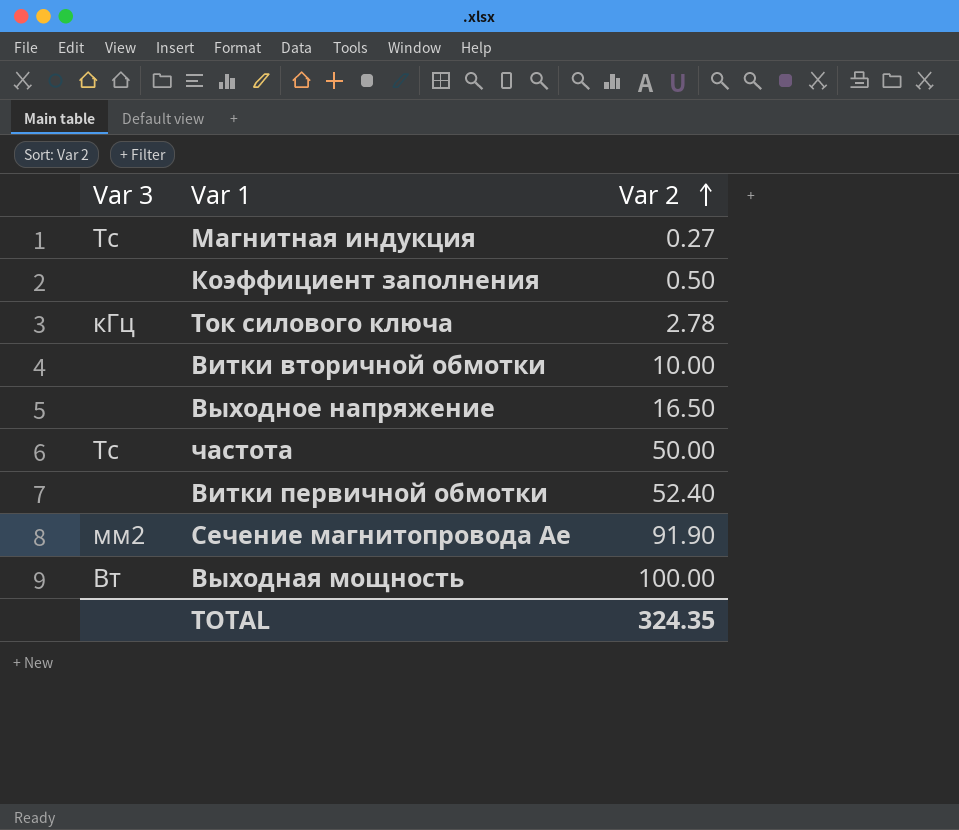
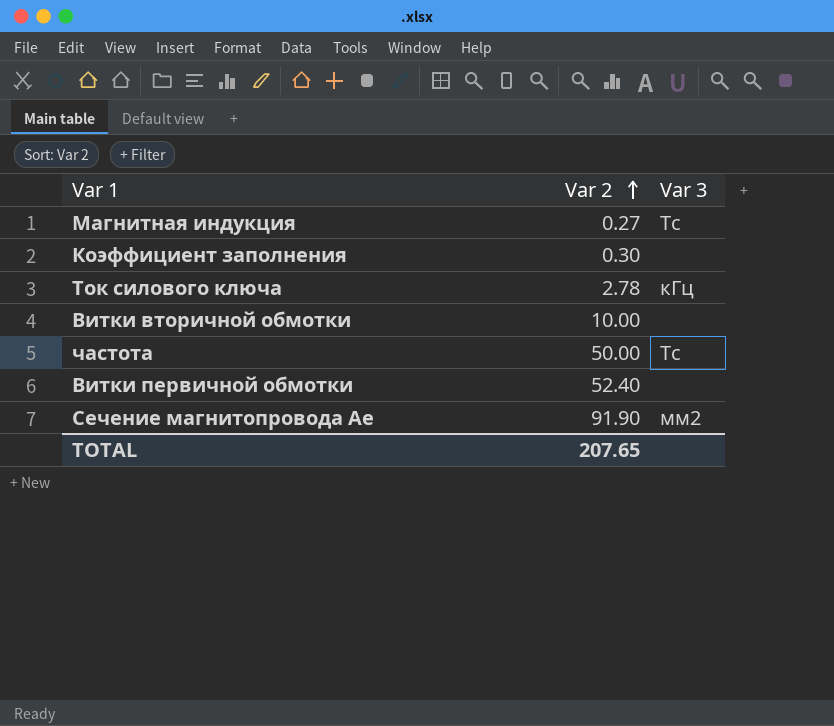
column Var 3 | position: 1 -> 3
row Выходное напряжение: none | 16.50 -> none
row Выходная мощность: Вт | 100.00 -> none
Коэффициент заполнения | Var 2: 0.50 -> 0.30
TOTAL | Var 2: 324.35 -> 207.65

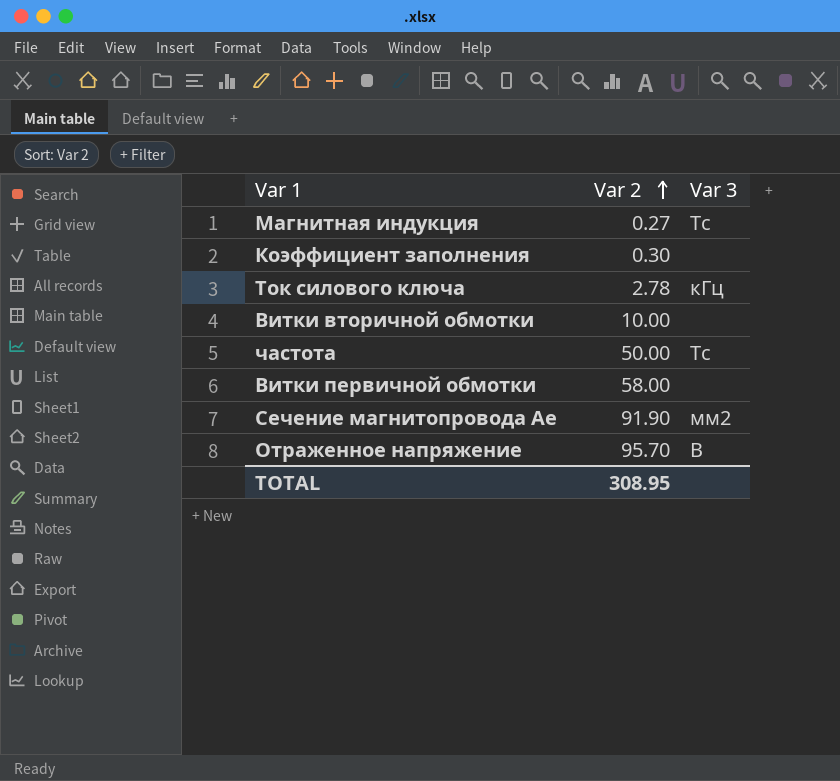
Витки первичной обмотки | Var 2: 52.40 -> 58.00
row Отраженное напряжение: none -> 95.70 | В
TOTAL | Var 2: 207.65 -> 308.95

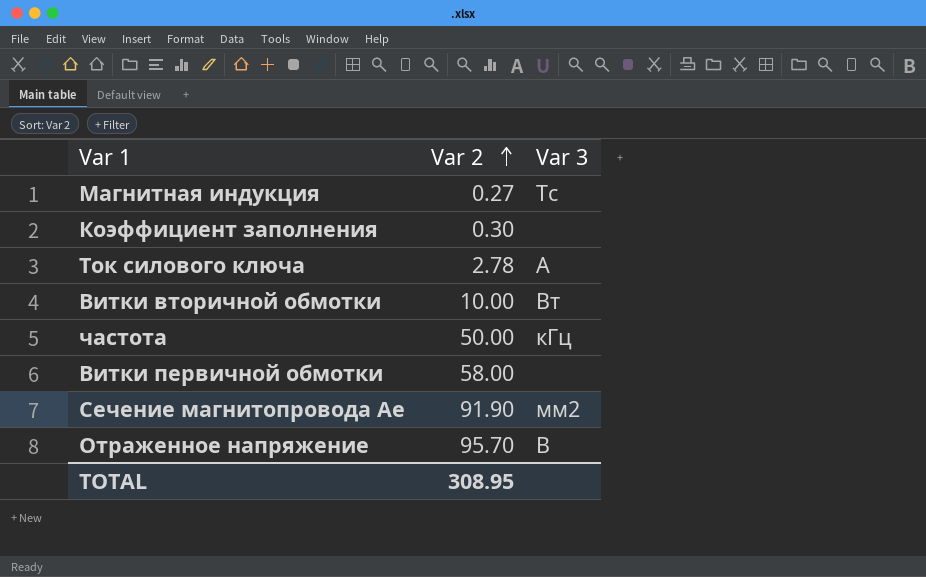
Ток силового ключа | Var 3: кГц -> А
Витки вторичной обмотки | Var 3: none -> Вт
частота | Var 3: Тс -> кГц

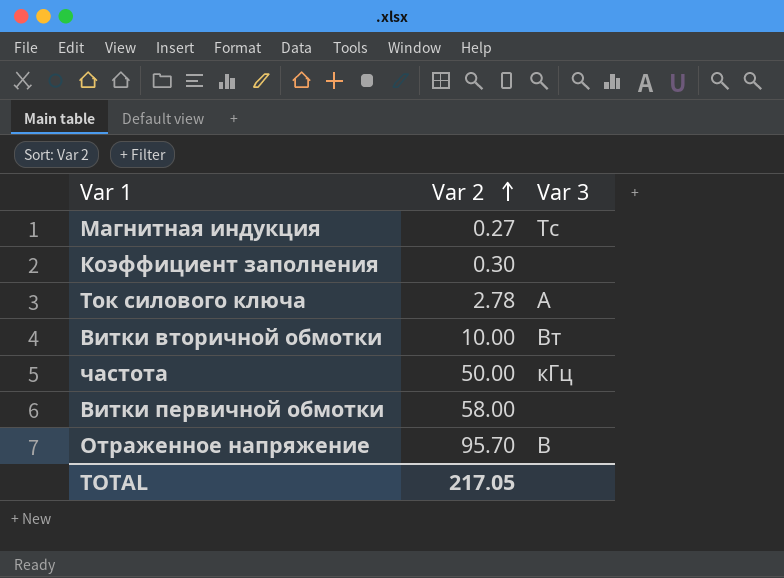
row Сечение магнитопровода Ae: 91.90 | мм2 -> none
TOTAL | Var 2: 308.95 -> 217.05

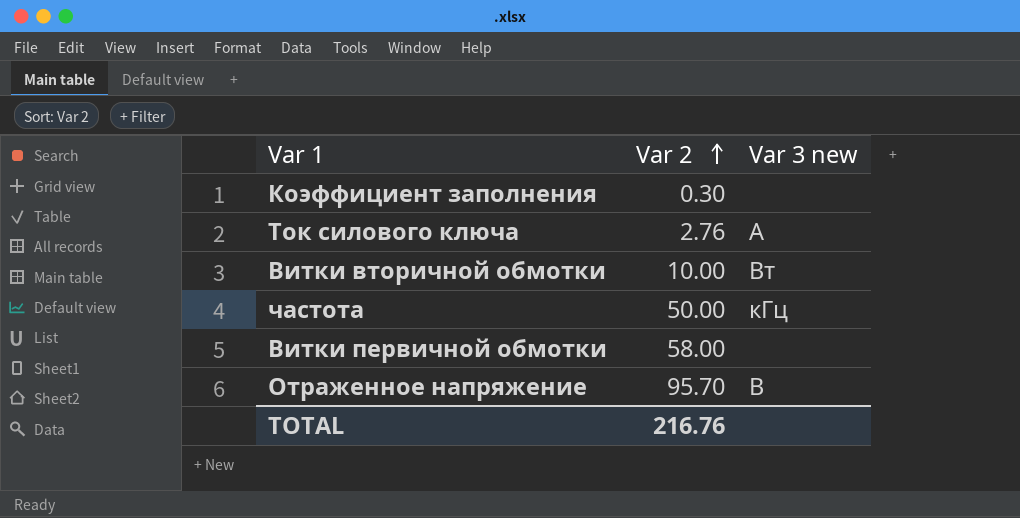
column name: Var 3 -> Var 3 new
row Магнитная индукция: 0.27 | Тс -> none
Ток силового ключа | Var 2: 2.78 -> 2.76
TOTAL | Var 2: 217.05 -> 216.76

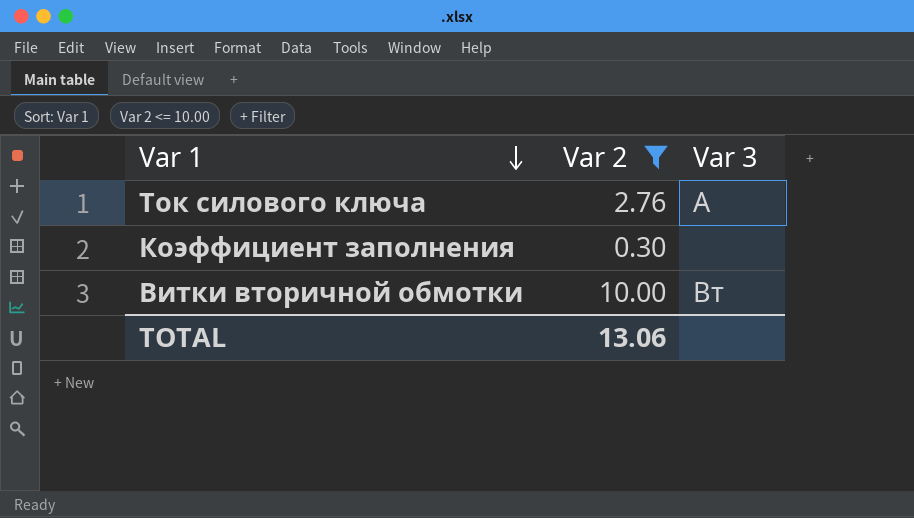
filter: none -> Var 2 <= 10.00
row order: Var 2 ascending -> Var 1 descending
column name: Var 3 new -> Var 3
TOTAL | Var 2: 216.76 -> 13.06

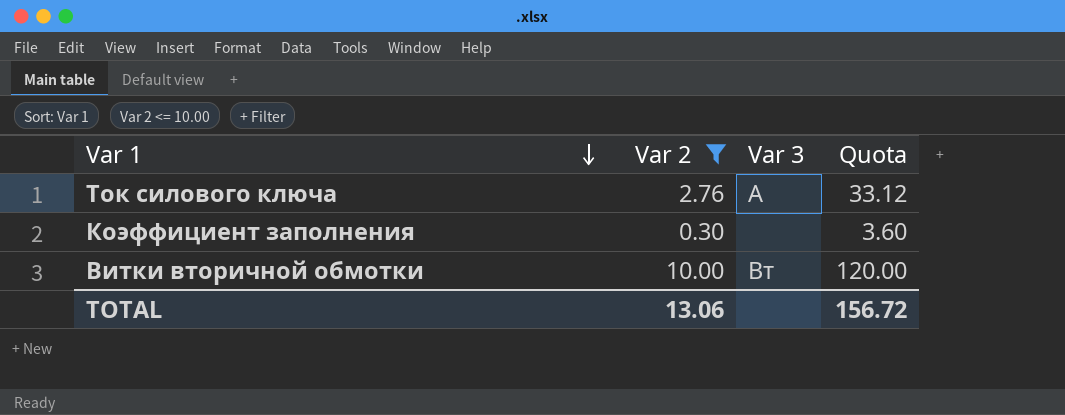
column Quota | formula: none -> [Var 2] * 12

